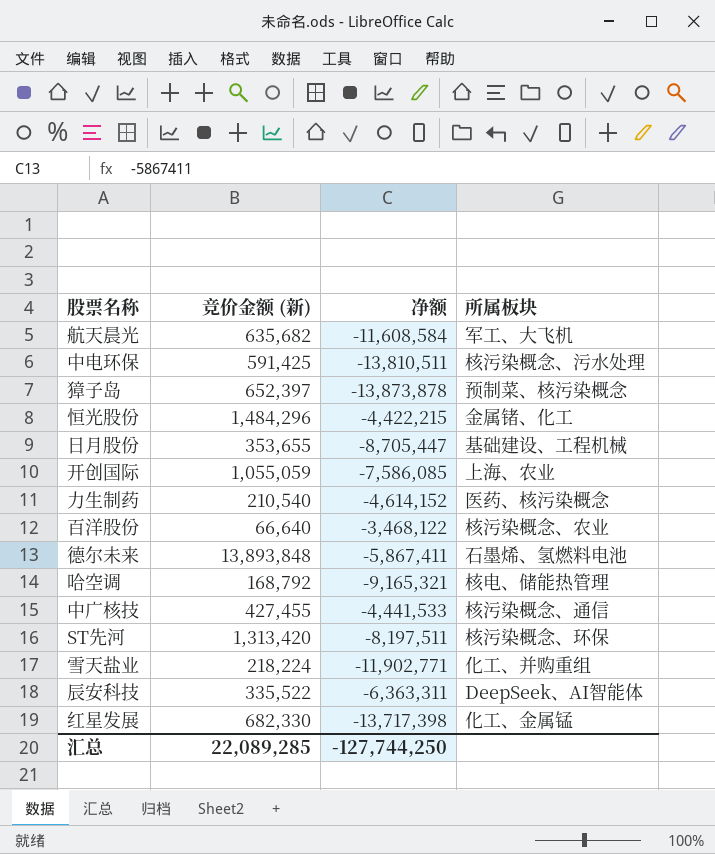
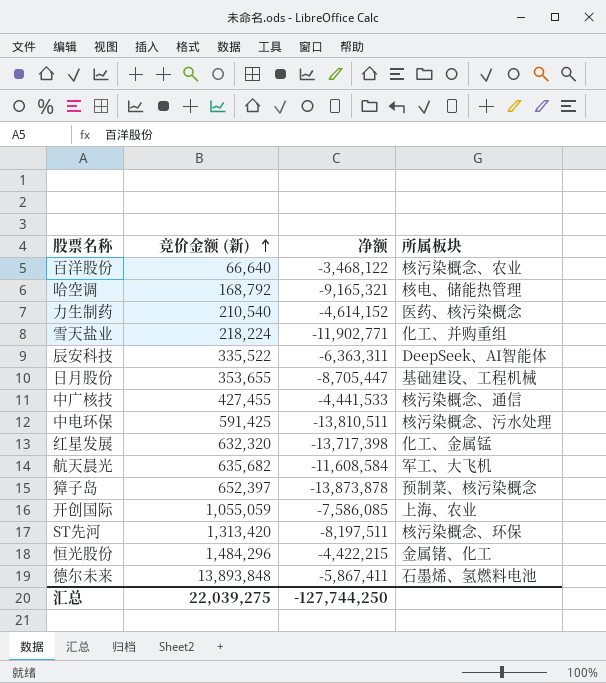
row order: none -> 竞价金额 (新) ascending
红星发展 | 竞价金额 (新): 682,330 -> 632,320
汇总 | 竞价金额 (新): 22,089,285 -> 22,039,275

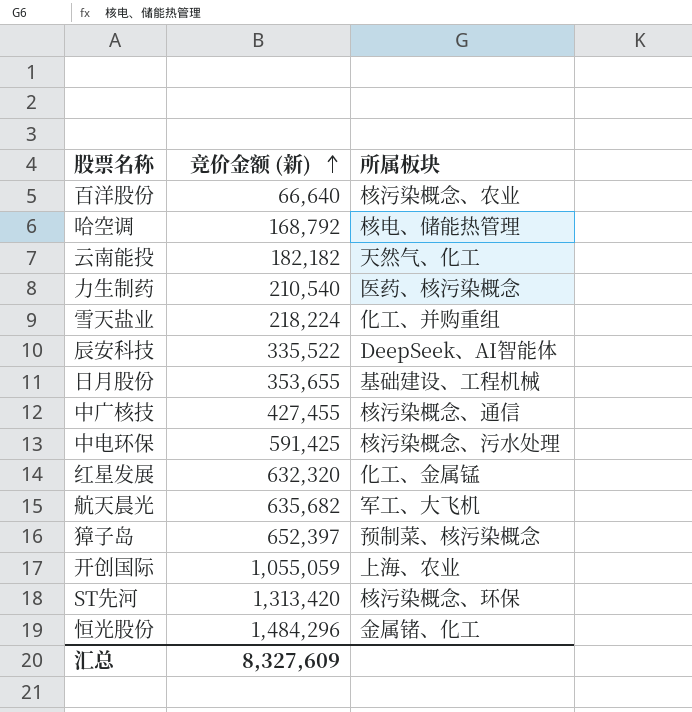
column 净额 | position: 3 -> none
row 德尔未来: 13,893,848 | -5,867,411 | 石墨烯、氢燃料电池 -> none
row 云南能投: none -> 182,182 | 天然气、化工
汇总 | 竞价金额 (新): 22,039,275 -> 8,327,609

